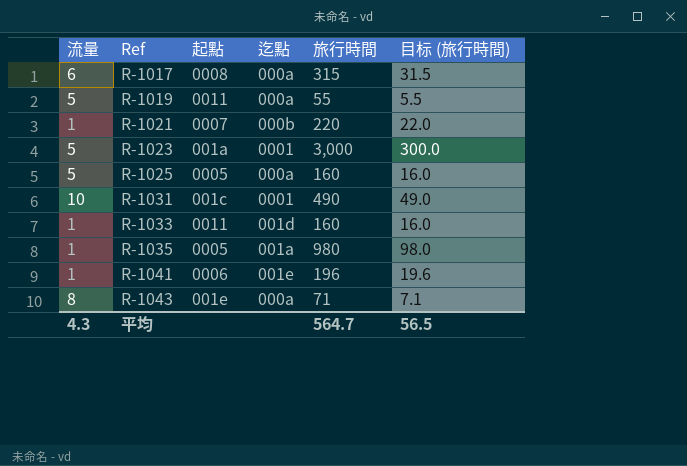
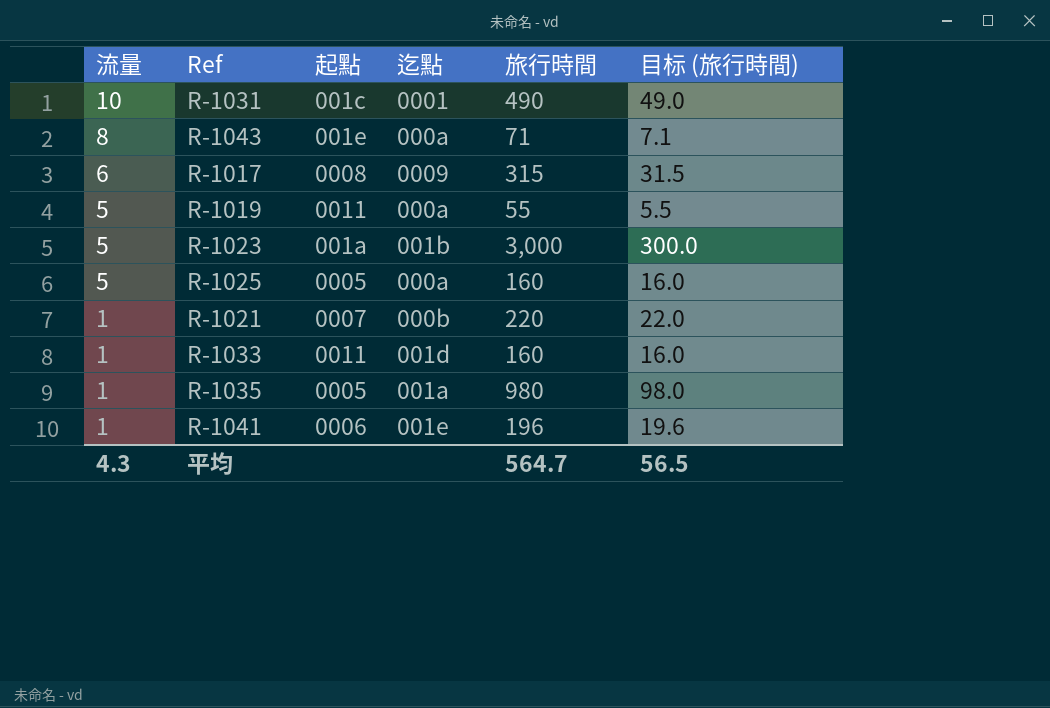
row order: Ref ascending -> 流量 descending
R-1017 | 迄點: 000a -> 0009
R-1023 | 迄點: 0001 -> 001b

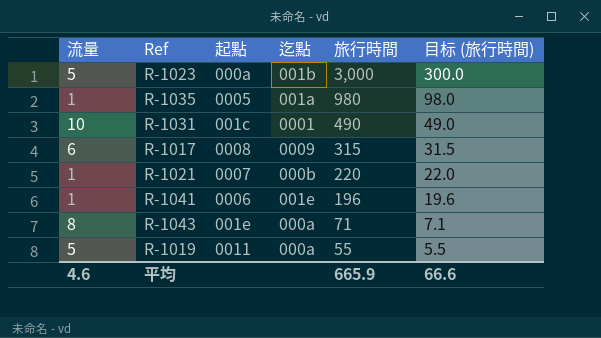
row order: 流量 descending -> 旅行時間 descending
row R-1025: 5 | 0005 | 000a | 160 | 16.0 -> none
row R-1033: 1 | 0011 | 001d | 160 | 16.0 -> none
R-1023 | 起點: 001a -> 000a
平均 | 流量: 4.3 -> 4.6
平均 | 旅行時間: 564.7 -> 665.9
平均 | 目标 (旅行時間): 56.5 -> 66.6

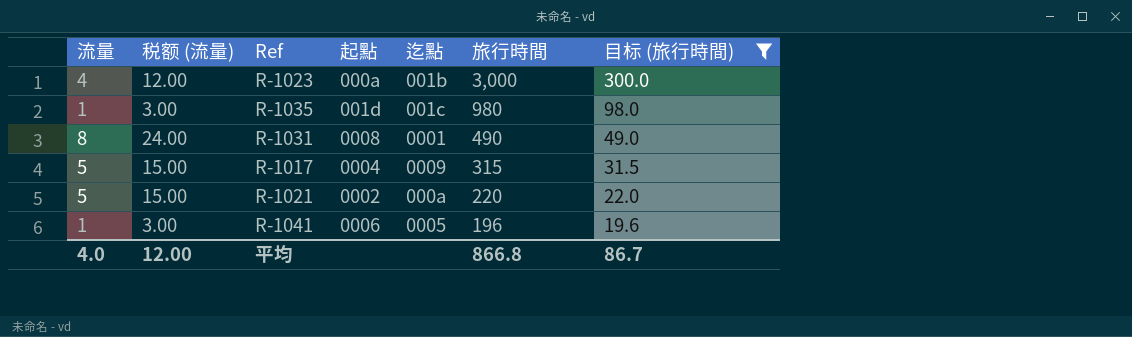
filter: none -> 目标 (旅行時間) >= 19.6
column 税额 (流量) | formula: none -> [流量] * 3
R-1023 | 流量: 5 -> 4
R-1035 | 起點: 0005 -> 001d
R-1035 | 迄點: 001a -> 001c
R-1031 | 流量: 10 -> 8
R-1031 | 起點: 001c -> 0008
R-1017 | 流量: 6 -> 5
R-1017 | 起點: 0008 -> 0004
R-1021 | 流量: 1 -> 5
R-1021 | 起點: 0007 -> 0002
R-1021 | 迄點: 000b -> 000a
R-1041 | 迄點: 001e -> 0005
平均 | 流量: 4.6 -> 4.0
平均 | 旅行時間: 665.9 -> 866.8
平均 | 目标 (旅行時間): 66.6 -> 86.7

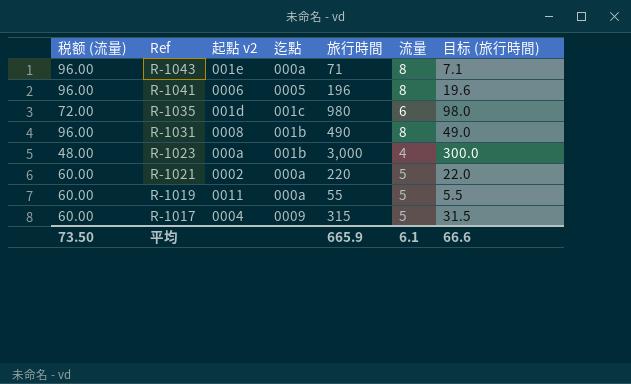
filter: 目标 (旅行時間) >= 19.6 -> none
row order: 旅行時間 descending -> Ref descending
column 税额 (流量) | formula: [流量] * 3 -> [流量] * 12
column name: 起點 -> 起點 v2
column 流量 | position: 1 -> 6
R-1041 | 流量: 1 -> 8
R-1035 | 流量: 1 -> 6
R-1031 | 迄點: 0001 -> 001b
平均 | 税额 (流量): 12.00 -> 73.50
平均 | 旅行時間: 866.8 -> 665.9
平均 | 流量: 4.0 -> 6.1
平均 | 目标 (旅行時間): 86.7 -> 66.6

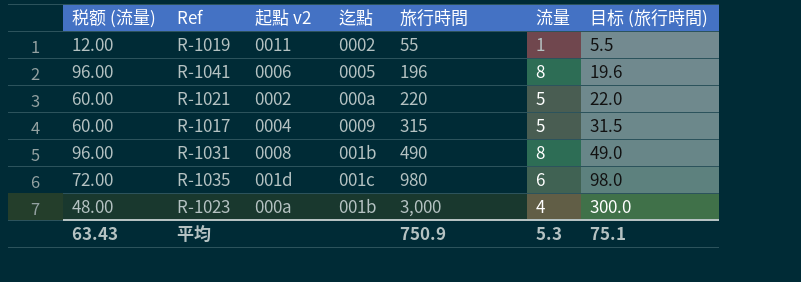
row order: Ref descending -> 旅行時間 ascending
row R-1043: 96.00 | 001e | 000a | 71 | 8 | 7.1 -> none
R-1019 | 税额 (流量): 60.00 -> 12.00
R-1019 | 迄點: 000a -> 0002
R-1019 | 流量: 5 -> 1
平均 | 税额 (流量): 73.50 -> 63.43
平均 | 旅行時間: 665.9 -> 750.9
平均 | 流量: 6.1 -> 5.3
平均 | 目标 (旅行時間): 66.6 -> 75.1

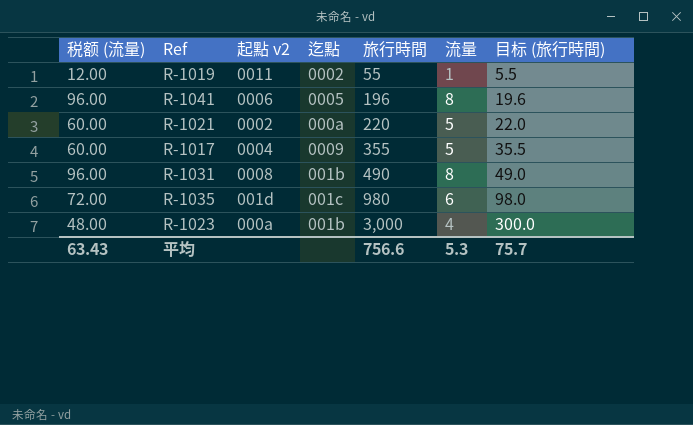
R-1017 | 旅行時間: 315 -> 355
R-1017 | 目标 (旅行時間): 31.5 -> 35.5
平均 | 旅行時間: 750.9 -> 756.6
平均 | 目标 (旅行時間): 75.1 -> 75.7

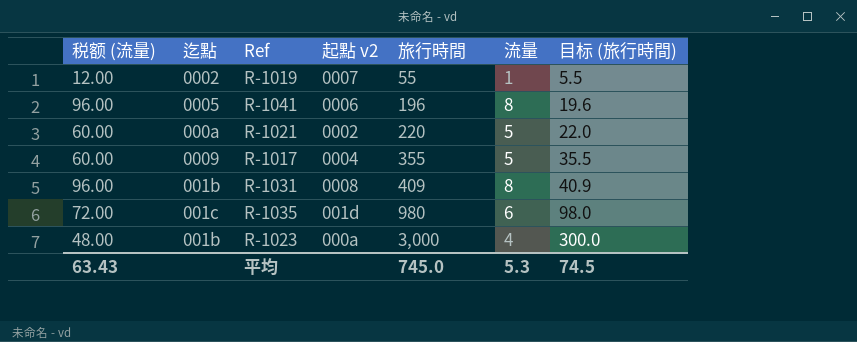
column 迄點 | position: 4 -> 2
R-1019 | 起點 v2: 0011 -> 0007
R-1031 | 旅行時間: 490 -> 409
R-1031 | 目标 (旅行時間): 49.0 -> 40.9
平均 | 旅行時間: 756.6 -> 745.0
平均 | 目标 (旅行時間): 75.7 -> 74.5

